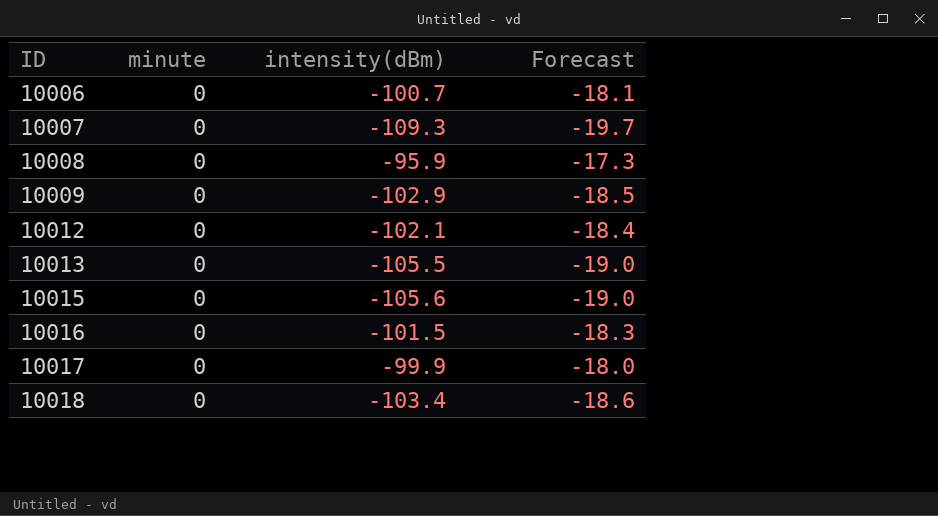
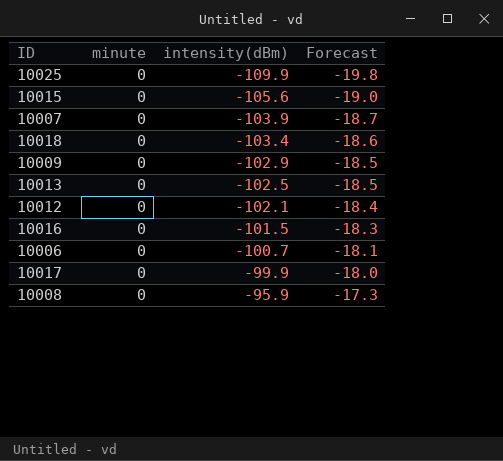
row order: ID ascending -> intensity(dBm) ascending
row 10025: none -> 0 | -109.9 | -19.8
10007 | intensity(dBm): -109.3 -> -103.9
10007 | Forecast: -19.7 -> -18.7
10013 | intensity(dBm): -105.5 -> -102.5
10013 | Forecast: -19.0 -> -18.5

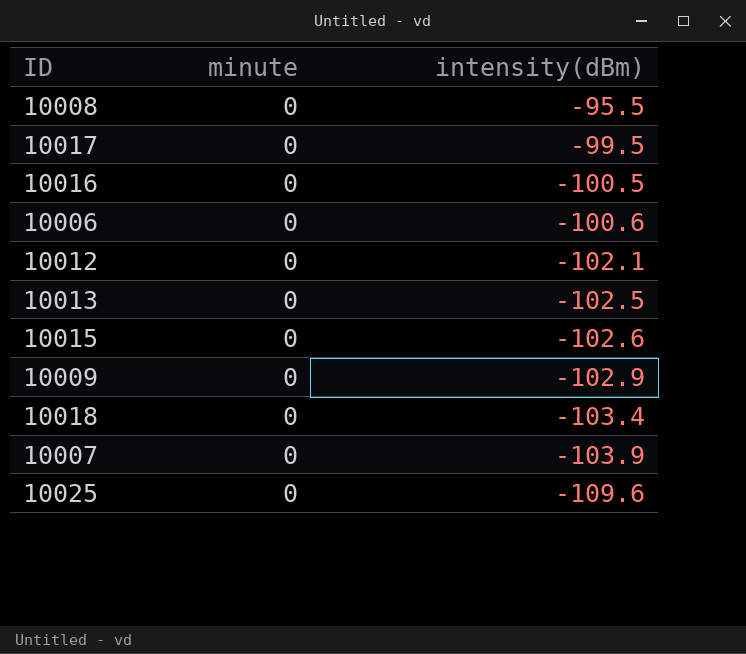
row order: intensity(dBm) ascending -> intensity(dBm) descending
column Forecast | formula: [intensity(dBm)] * 0.18 -> none
10008 | intensity(dBm): -95.9 -> -95.5
10017 | intensity(dBm): -99.9 -> -99.5
10016 | intensity(dBm): -101.5 -> -100.5
10006 | intensity(dBm): -100.7 -> -100.6
10015 | intensity(dBm): -105.6 -> -102.6
10025 | intensity(dBm): -109.9 -> -109.6

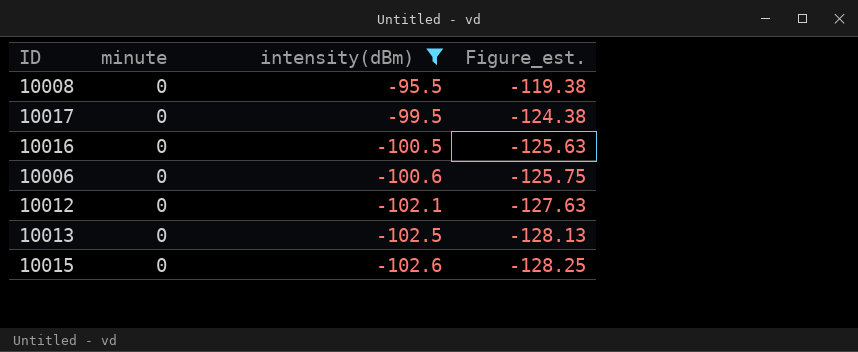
filter: none -> intensity(dBm) >= -102.6
column Figure_est. | formula: none -> [intensity(dBm)] * 1.25

